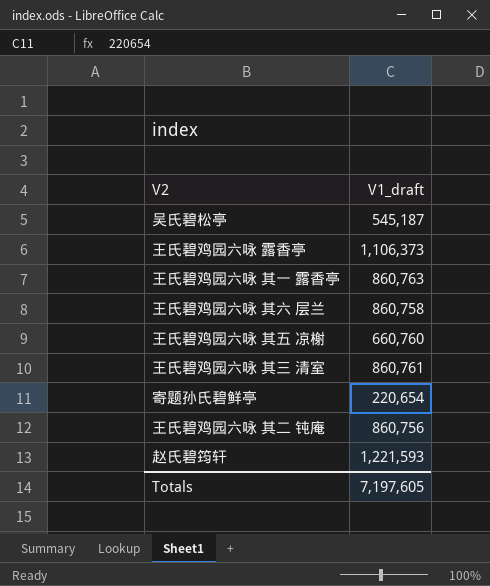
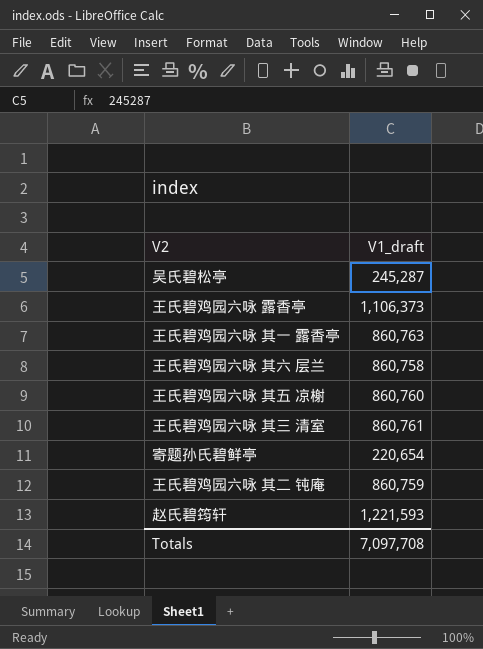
吴氏碧松亭 | V1_draft: 545,187 -> 245,287
王氏碧鸡园六咏 其五 凉榭 | V1_draft: 660,760 -> 860,760
王氏碧鸡园六咏 其二 钝庵 | V1_draft: 860,756 -> 860,759
Totals | V1_draft: 7,197,605 -> 7,097,708

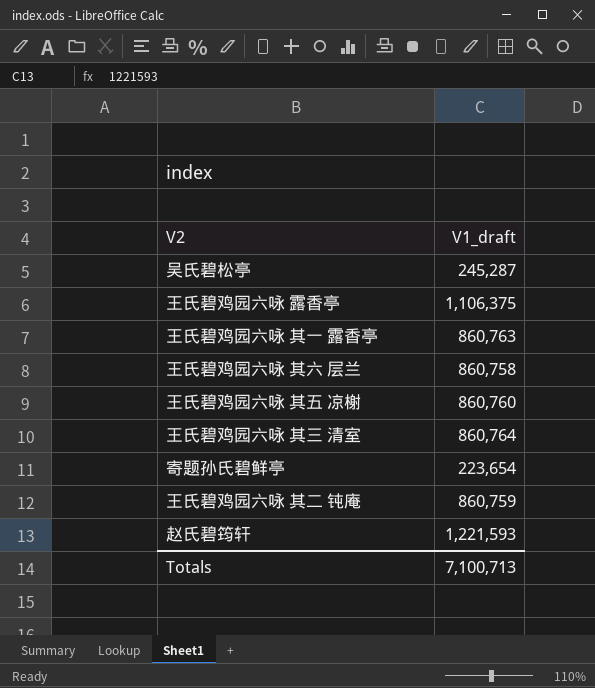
王氏碧鸡园六咏 露香亭 | V1_draft: 1,106,373 -> 1,106,375
王氏碧鸡园六咏 其三 清室 | V1_draft: 860,761 -> 860,764
寄题孙氏碧鲜亭 | V1_draft: 220,654 -> 223,654
Totals | V1_draft: 7,097,708 -> 7,100,713

